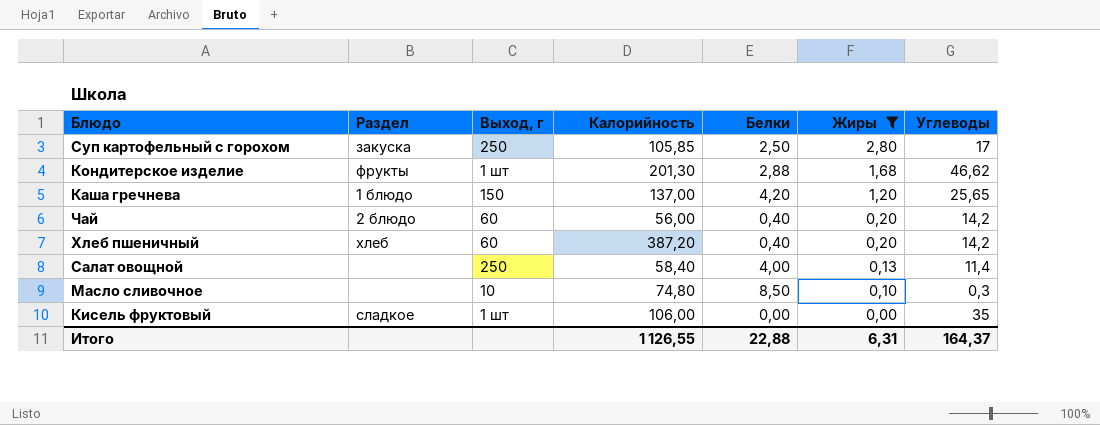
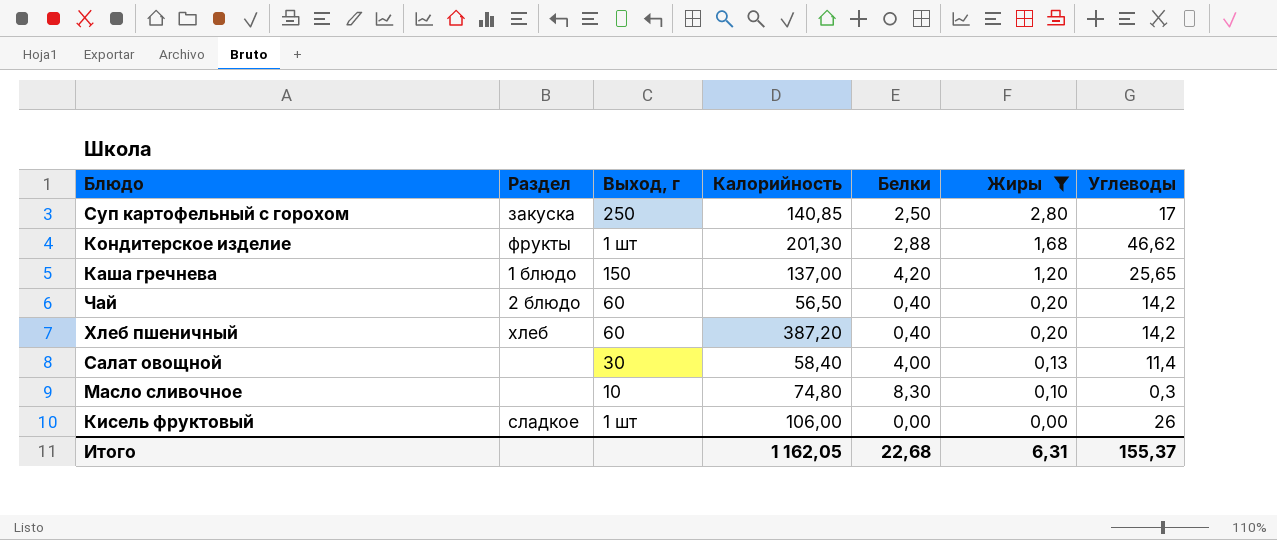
Суп картофельный с горохом | Калорийность: 105,85 -> 140,85
Чай | Калорийность: 56,00 -> 56,50
Салат овощной | Выход, г: 250 -> 30
Масло сливочное | Белки: 8,50 -> 8,30
Кисель фруктовый | Углеводы: 35 -> 26
Итого | Калорийность: 1 126,55 -> 1 162,05
Итого | Белки: 22,88 -> 22,68
Итого | Углеводы: 164,37 -> 155,37

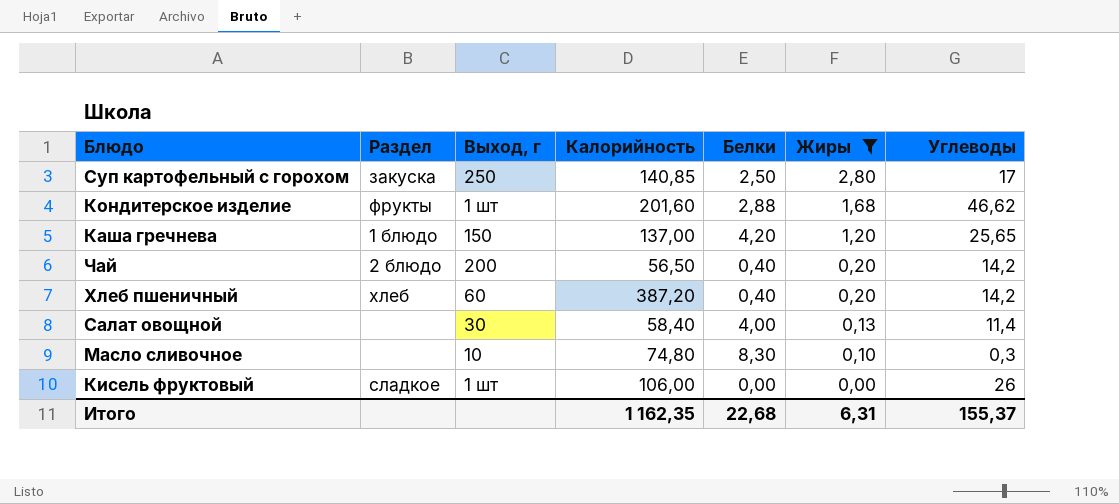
Кондитерское изделие | Калорийность: 201,30 -> 201,60
Чай | Выход, г: 60 -> 200
Итого | Калорийность: 1 162,05 -> 1 162,35

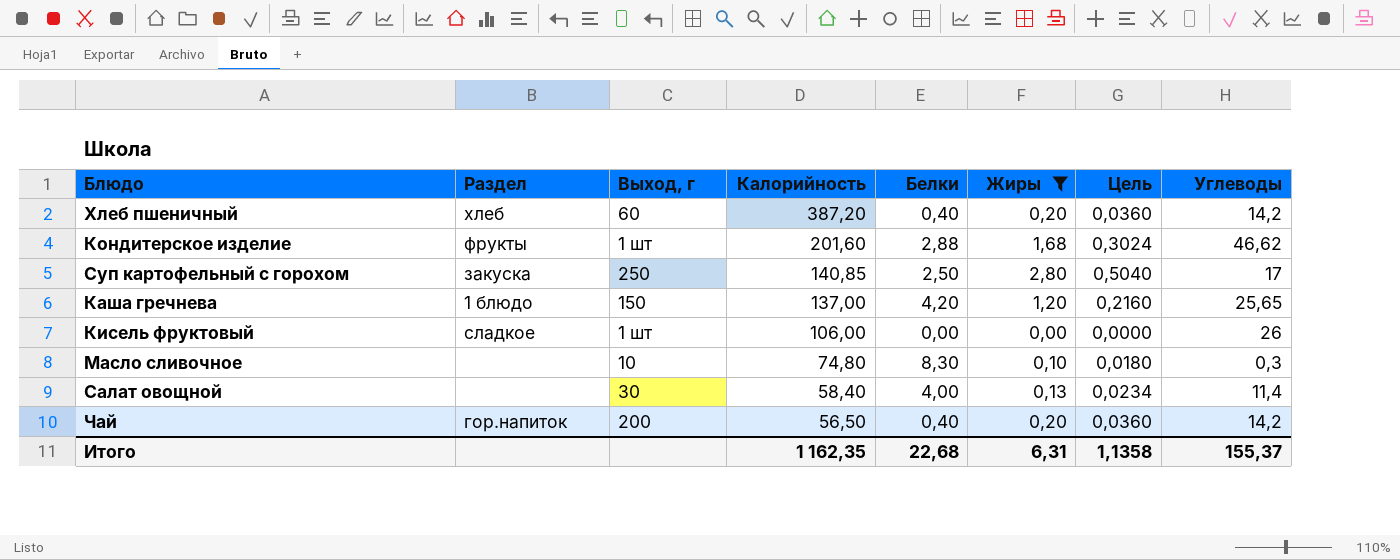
row order: Жиры descending -> Калорийность descending
column Цель | formula: none -> [Жиры] * 0,18
Чай | Раздел: 2 блюдо -> гор.напиток

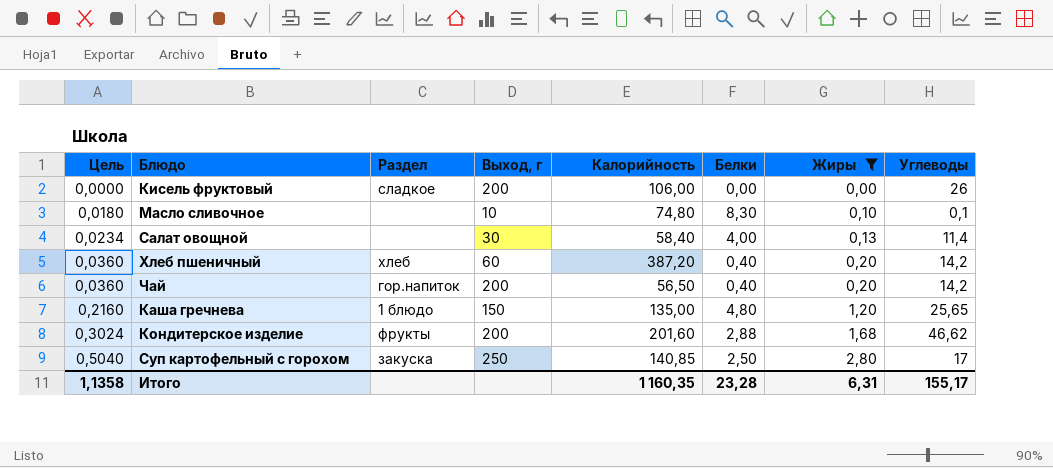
row order: Калорийность descending -> Цель ascending
column Цель | position: 7 -> 1
Кисель фруктовый | Выход, г: 1 шт -> 200
Масло сливочное | Углеводы: 0,3 -> 0,1
Каша гречнева | Калорийность: 137,00 -> 135,00
Каша гречнева | Белки: 4,20 -> 4,80
Кондитерское изделие | Выход, г: 1 шт -> 200
Итого | Калорийность: 1 162,35 -> 1 160,35
Итого | Белки: 22,68 -> 23,28
Итого | Углеводы: 155,37 -> 155,17

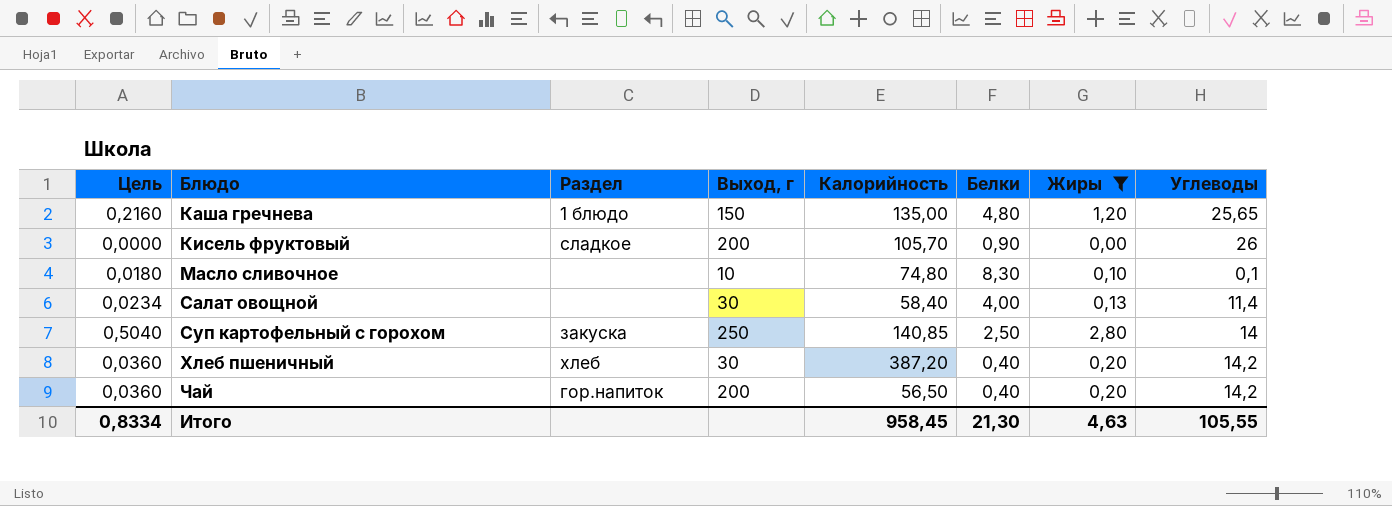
row order: Цель ascending -> Блюдо ascending
row Кондитерское изделие: 0,3024 | фрукты | 200 | 201,60 | 2,88 | 1,68 | 46,62 -> none
Кисель фруктовый | Калорийность: 106,00 -> 105,70
Кисель фруктовый | Белки: 0,00 -> 0,90
Суп картофельный с горохом | Углеводы: 17 -> 14
Хлеб пшеничный | Выход, г: 60 -> 30
Итого | Цель: 1,1358 -> 0,8334
Итого | Калорийность: 1 160,35 -> 958,45
Итого | Белки: 23,28 -> 21,30
Итого | Жиры: 6,31 -> 4,63
Итого | Углеводы: 155,17 -> 105,55

